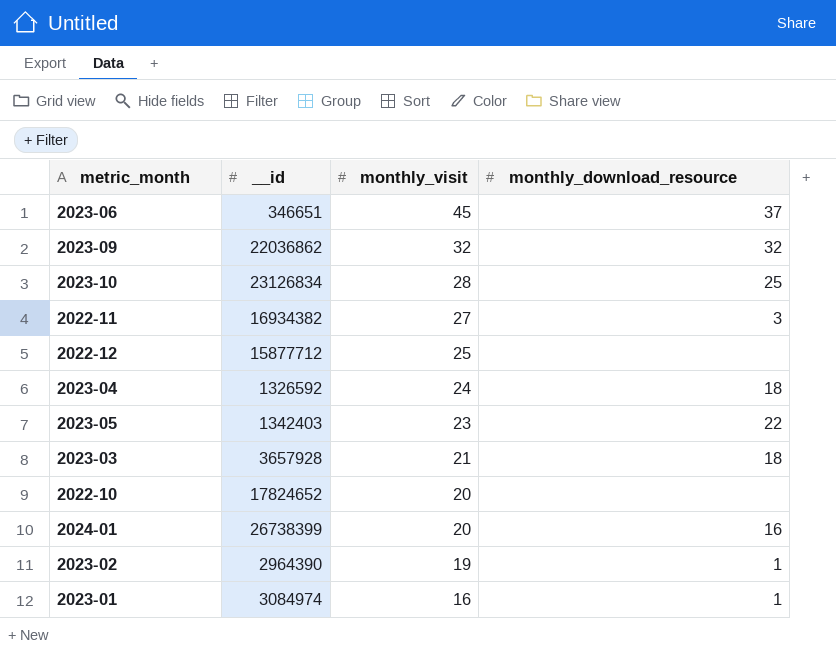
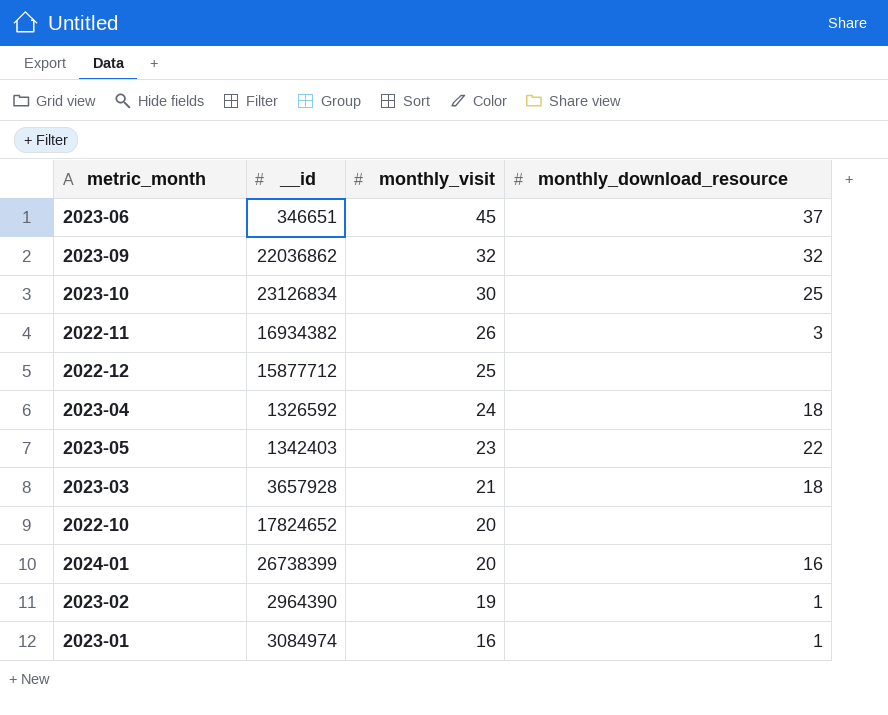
2023-10 | monthly_visit: 28 -> 30
2022-11 | monthly_visit: 27 -> 26

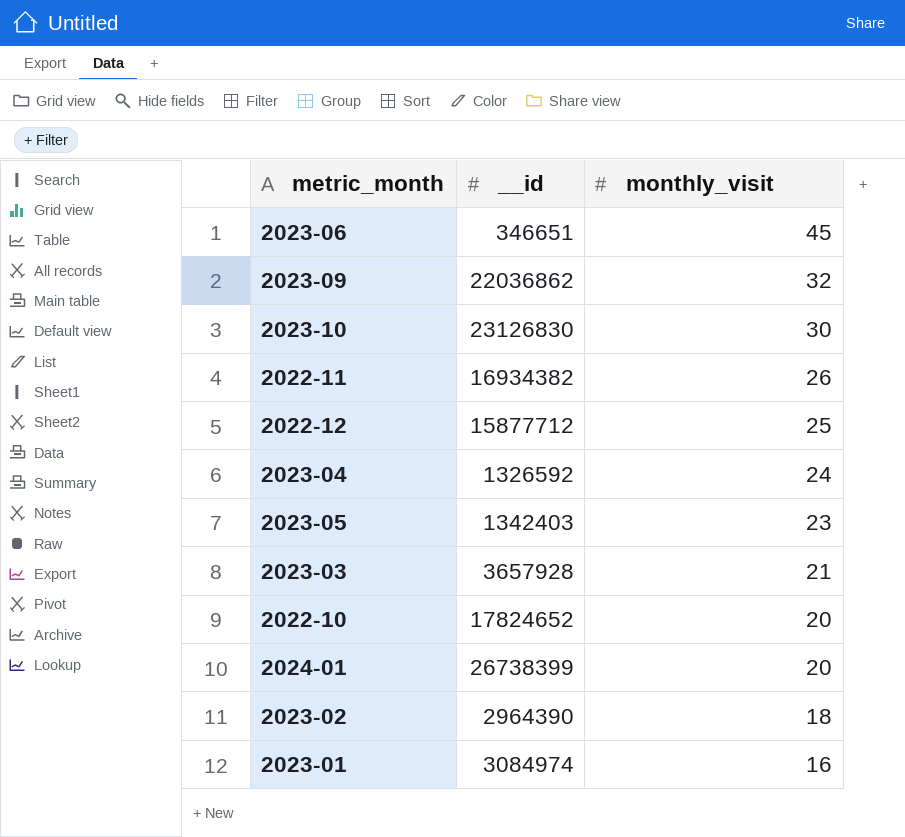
column monthly_download_resource | position: 4 -> none
2023-10 | __id: 23126834 -> 23126830
2023-02 | monthly_visit: 19 -> 18

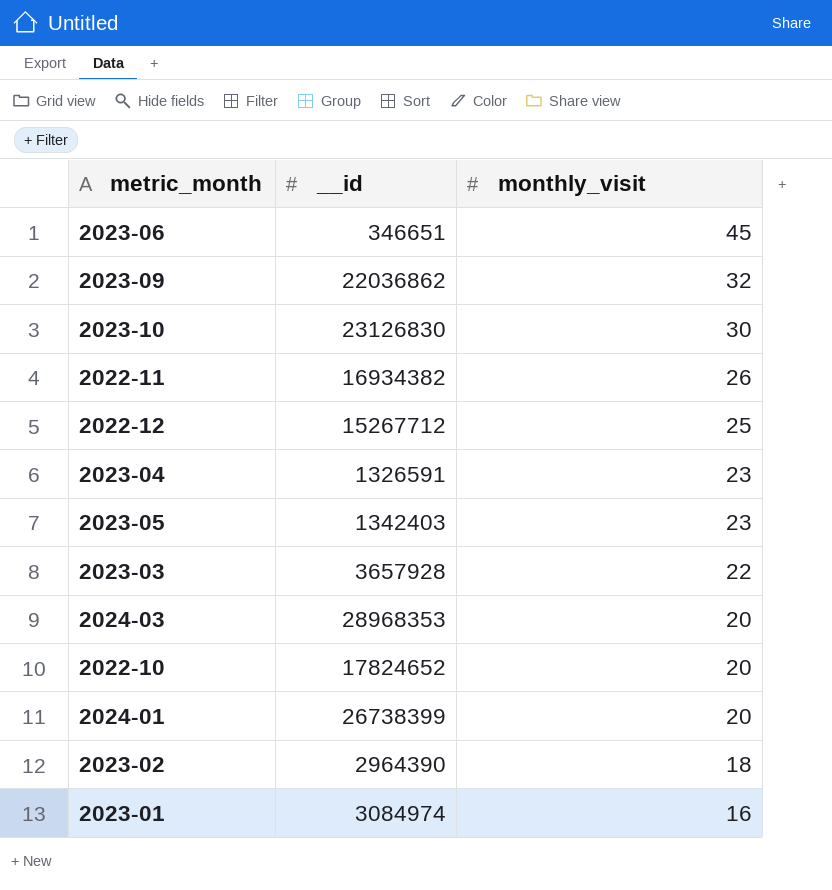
2022-12 | __id: 15877712 -> 15267712
2023-04 | __id: 1326592 -> 1326591
2023-04 | monthly_visit: 24 -> 23
2023-03 | monthly_visit: 21 -> 22
row 2024-03: none -> 28968353 | 20

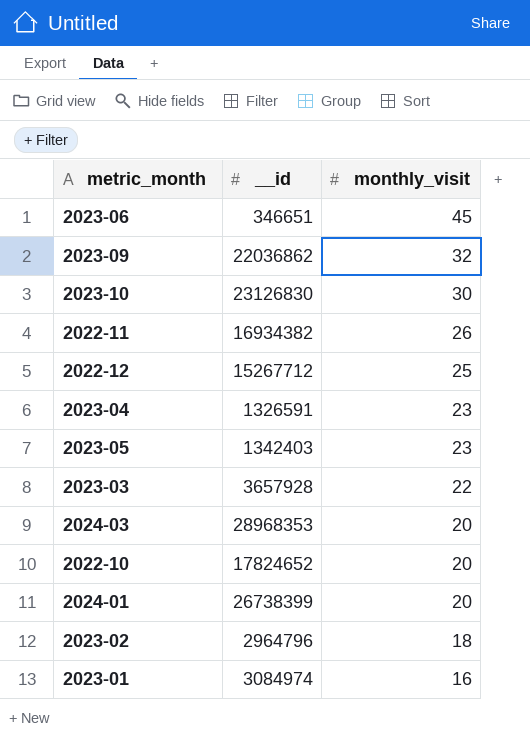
2023-02 | __id: 2964390 -> 2964796

